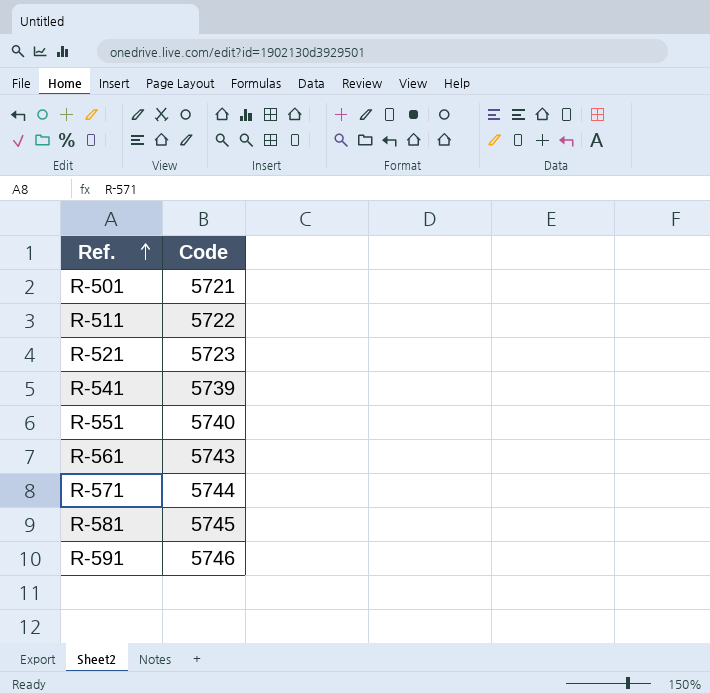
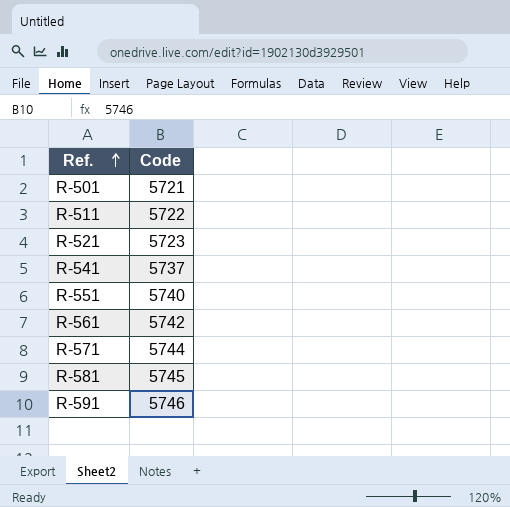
R-541 | Code: 5739 -> 5737
R-561 | Code: 5743 -> 5742

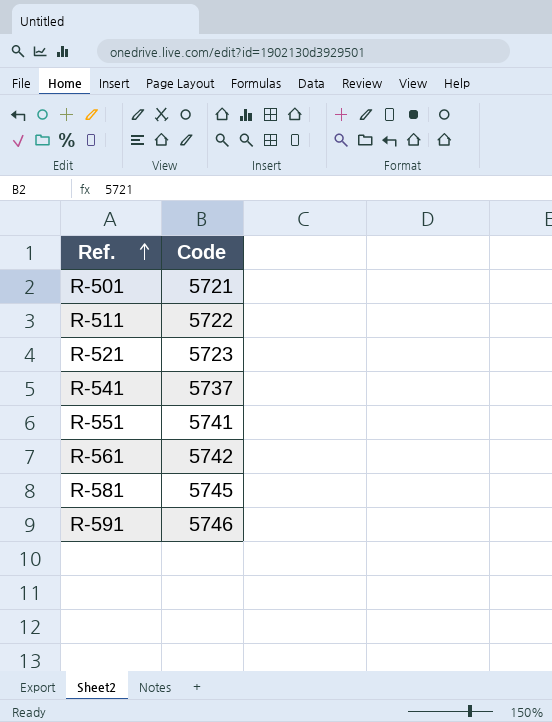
row R-571: 5744 -> none
R-551 | Code: 5740 -> 5741

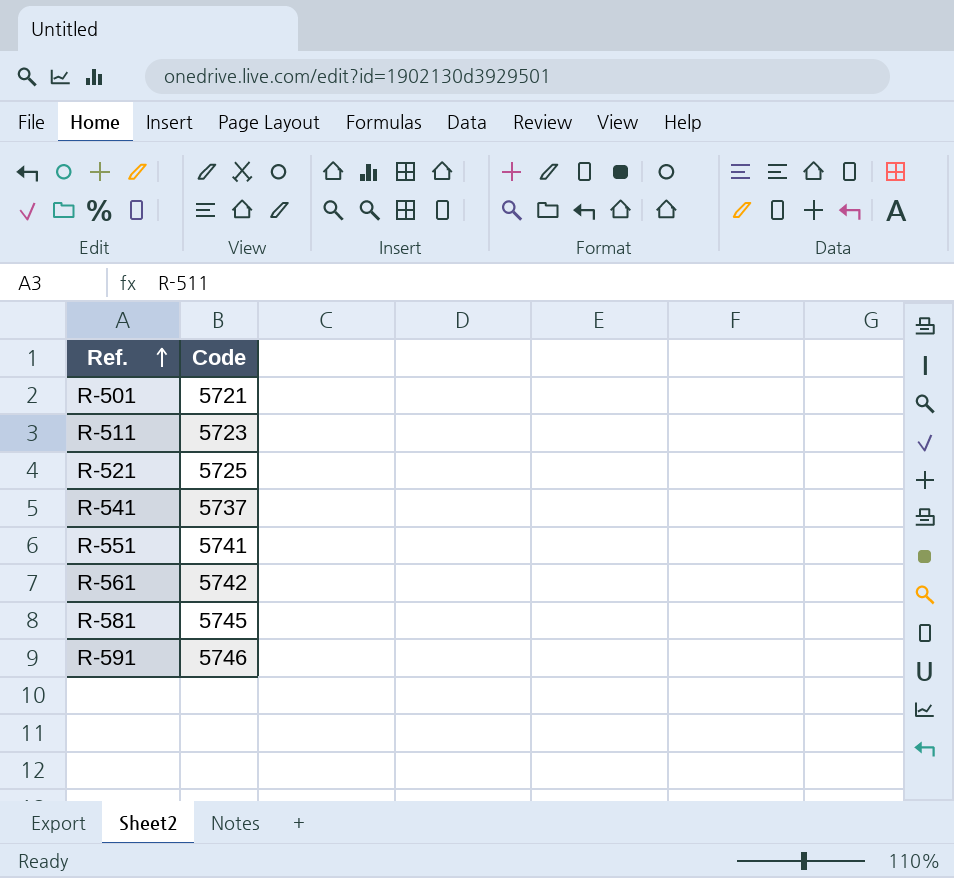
R-511 | Code: 5722 -> 5723
R-521 | Code: 5723 -> 5725

